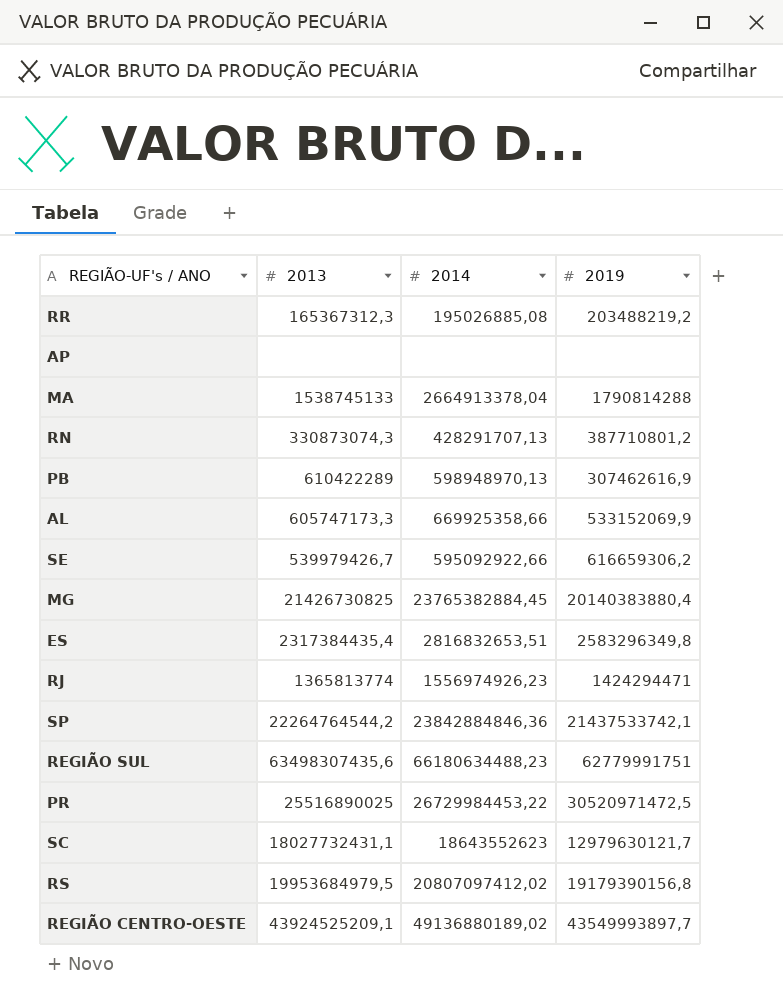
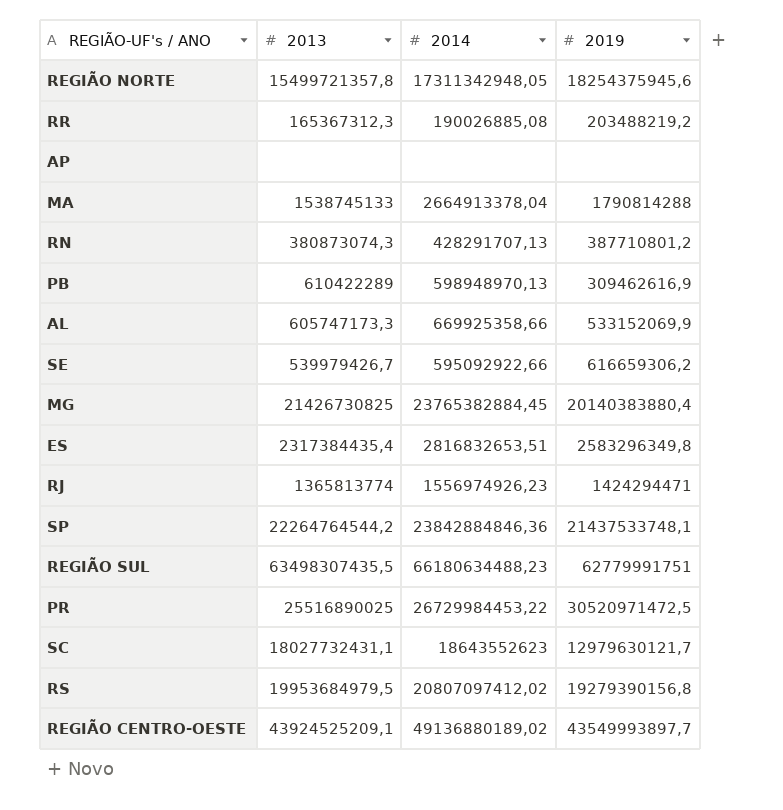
row REGIÃO NORTE: none -> 15499721357,8 | 17311342948,05 | 18254375945,6
RR | 2014: 195026885,08 -> 190026885,08
RN | 2013: 330873074,3 -> 380873074,3
PB | 2019: 307462616,9 -> 309462616,9
SP | 2019: 21437533742,1 -> 21437533748,1
REGIÃO SUL | 2013: 63498307435,6 -> 63498307435,5
RS | 2019: 19179390156,8 -> 19279390156,8

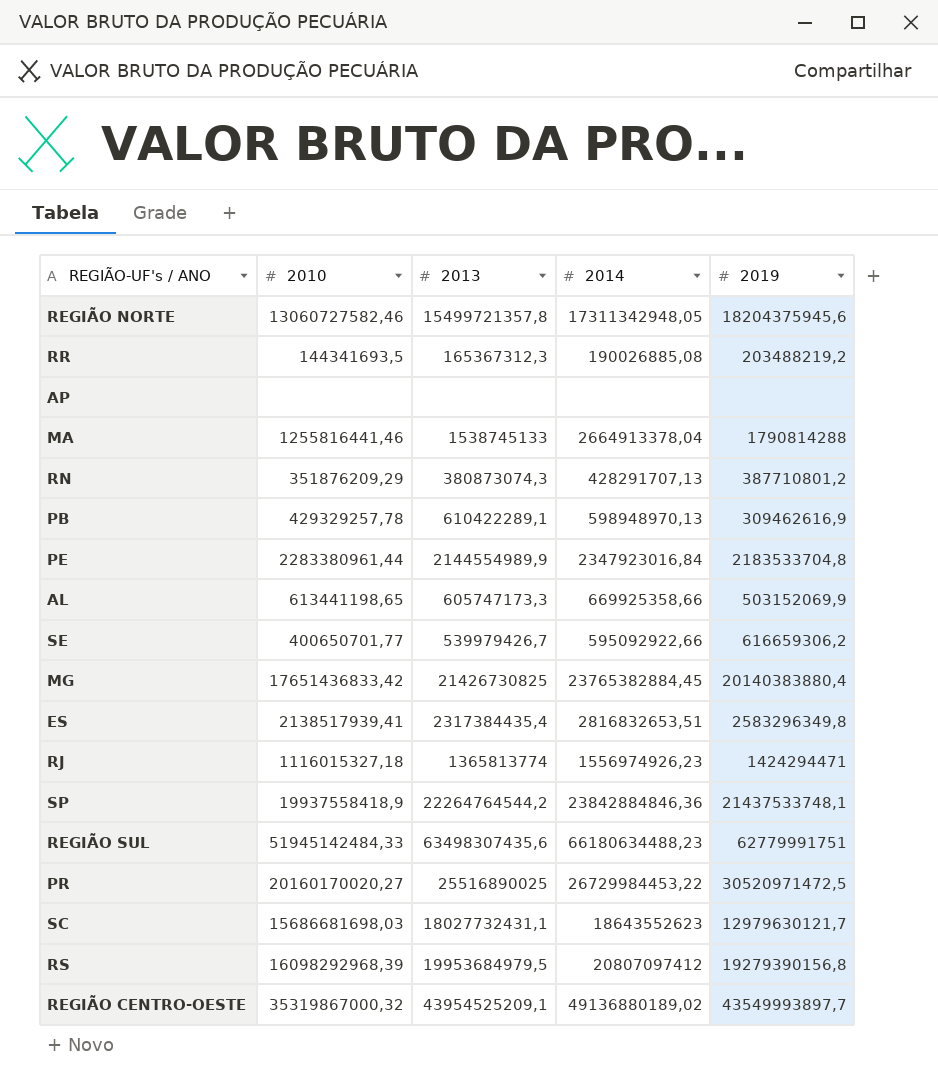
column 2010 | position: none -> 2
REGIÃO NORTE | 2019: 18254375945,6 -> 18204375945,6
PB | 2013: 610422289 -> 610422289,1
row PE: none -> 2283380961,44 | 2144554989,9 | 2347923016,84 | 2183533704,8
AL | 2019: 533152069,9 -> 503152069,9
REGIÃO SUL | 2013: 63498307435,5 -> 63498307435,6
RS | 2014: 20807097412,02 -> 20807097412
REGIÃO CENTRO-OESTE | 2013: 43924525209,1 -> 43954525209,1

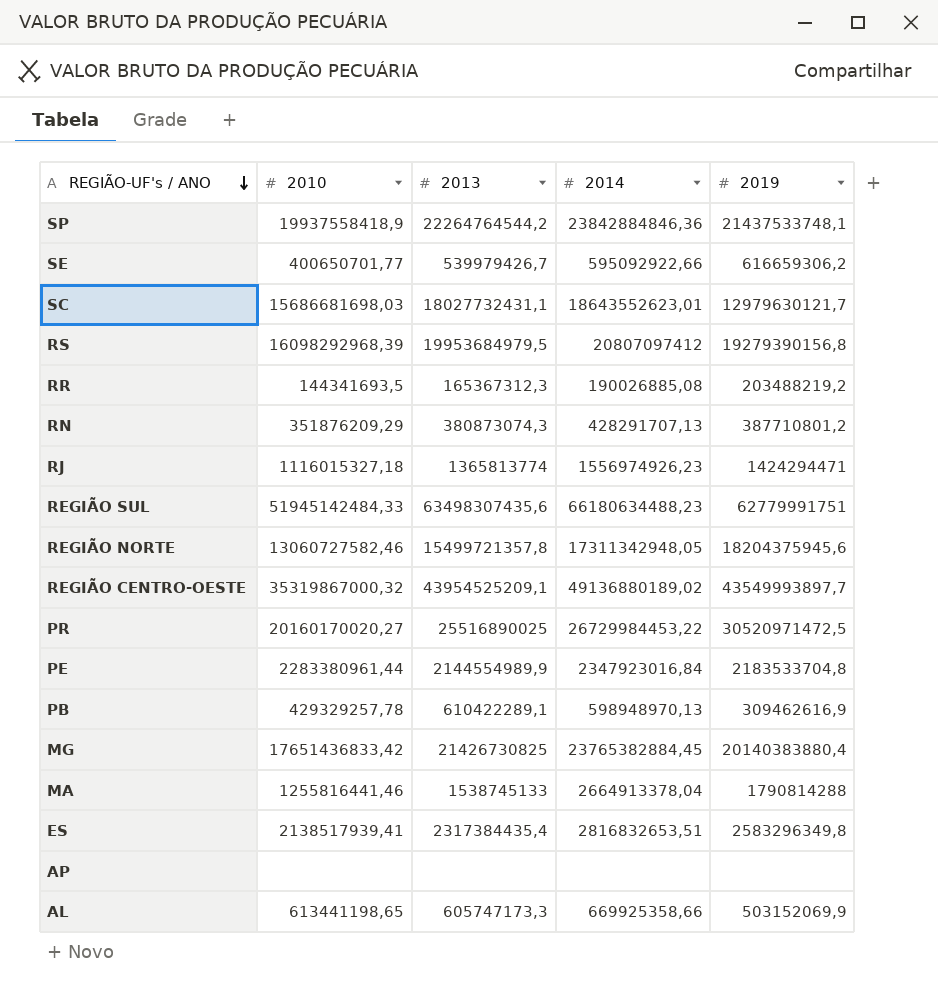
row order: none -> REGIÃO-UF's / ANO descending
SC | 2014: 18643552623 -> 18643552623,01

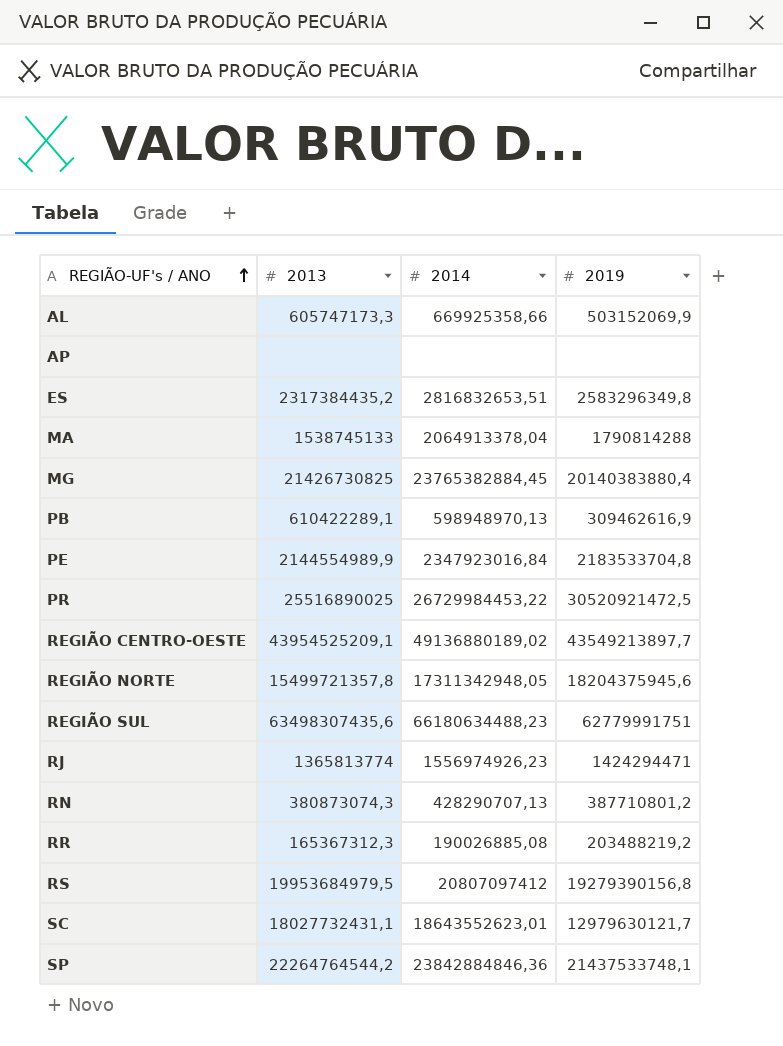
row order: REGIÃO-UF's / ANO descending -> REGIÃO-UF's / ANO ascending
column 2010 | position: 2 -> none
row SE: 400650701,77 | 539979426,7 | 595092922,66 | 616659306,2 -> none
ES | 2013: 2317384435,4 -> 2317384435,2
MA | 2014: 2664913378,04 -> 2064913378,04
PR | 2019: 30520971472,5 -> 30520921472,5
REGIÃO CENTRO-OESTE | 2019: 43549993897,7 -> 43549213897,7
RN | 2014: 428291707,13 -> 428290707,13

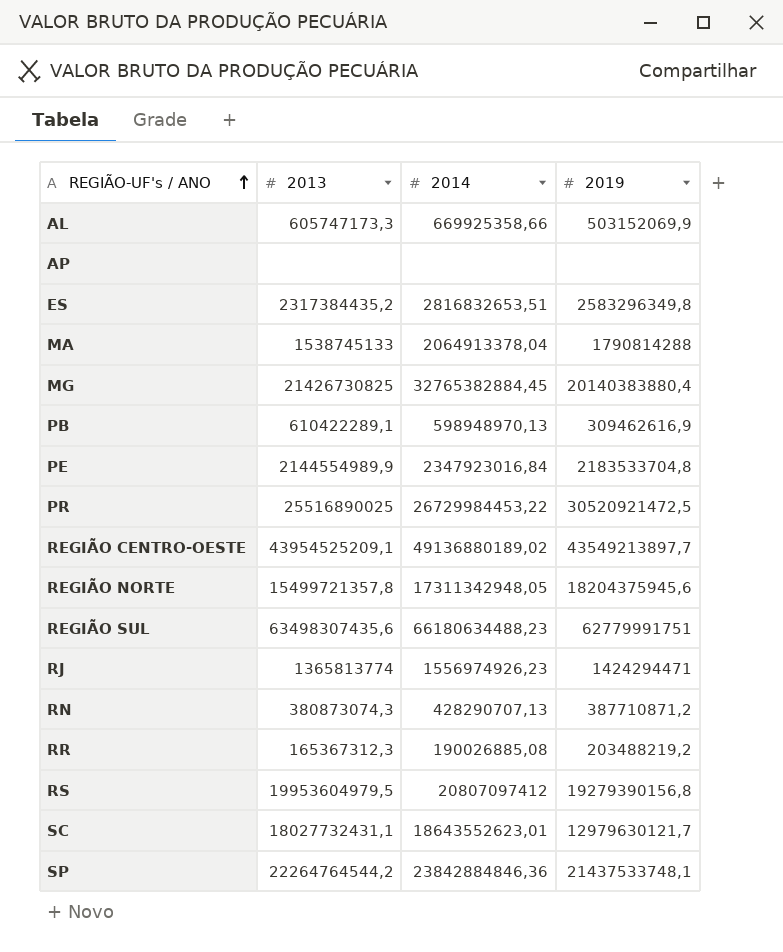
MG | 2014: 23765382884,45 -> 32765382884,45
RN | 2019: 387710801,2 -> 387710871,2
RS | 2013: 19953684979,5 -> 19953604979,5

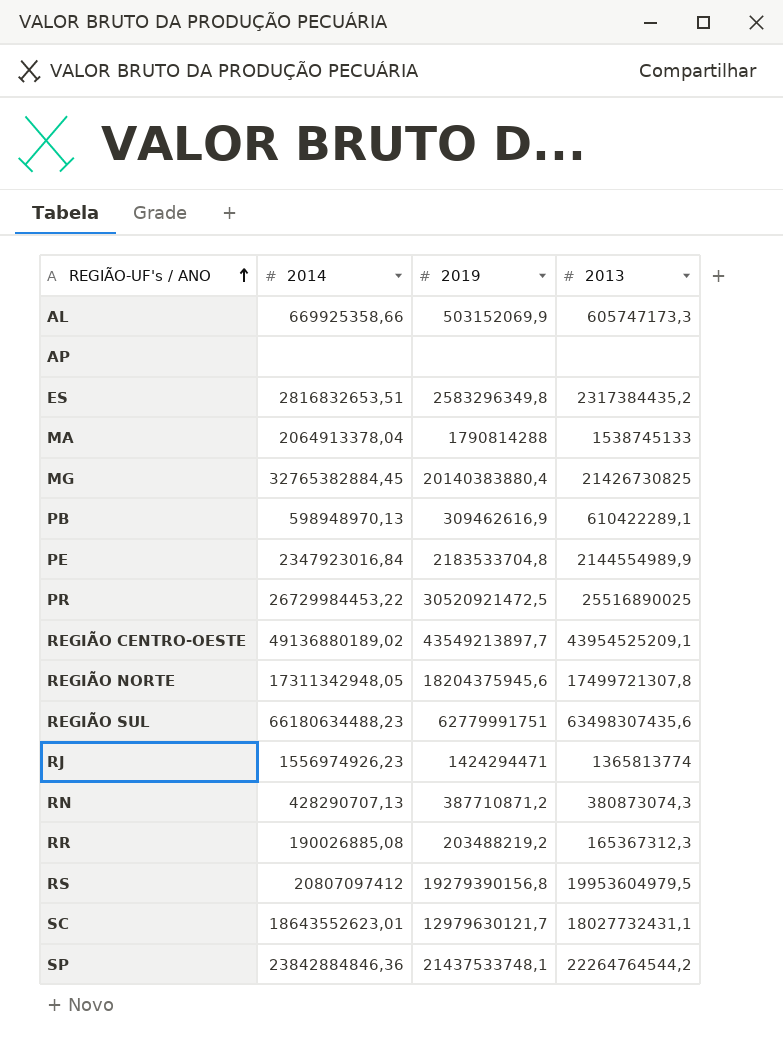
column 2013 | position: 2 -> 4
REGIÃO NORTE | 2013: 15499721357,8 -> 17499721307,8

